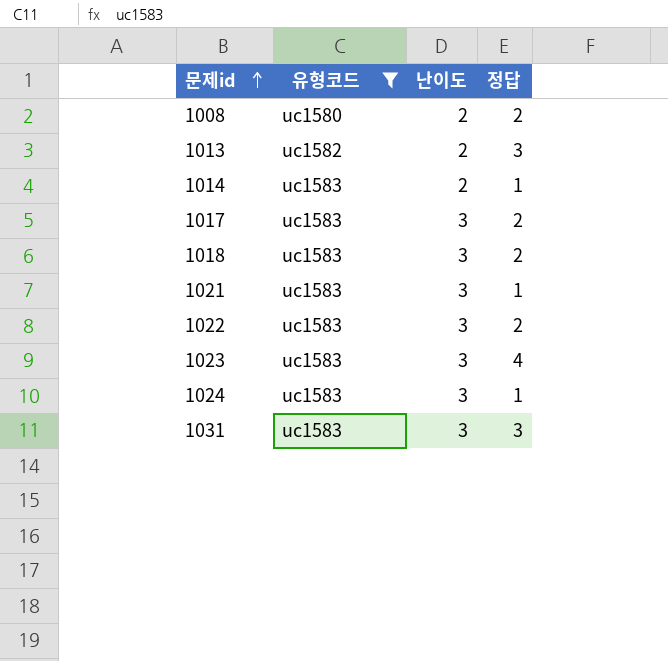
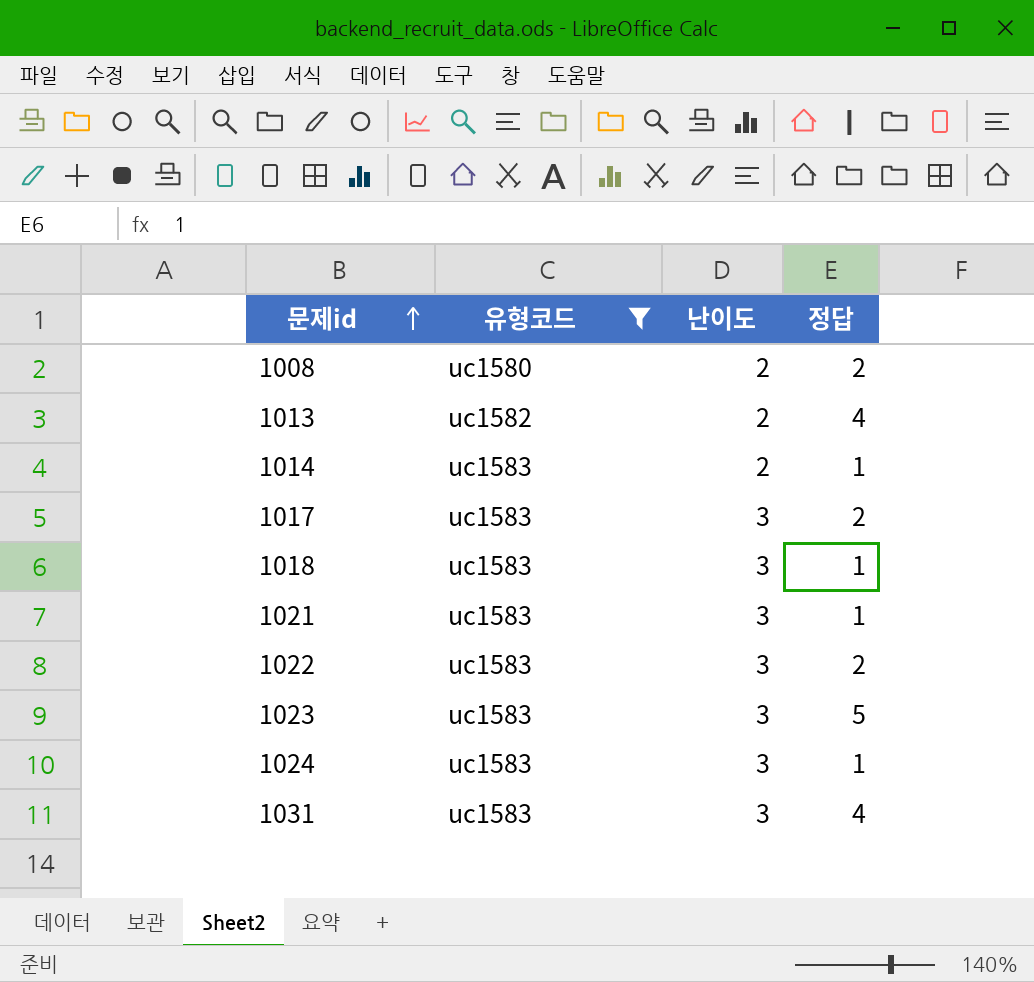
1013 | 정답: 3 -> 4
1018 | 정답: 2 -> 1
1023 | 정답: 4 -> 5
1031 | 정답: 3 -> 4

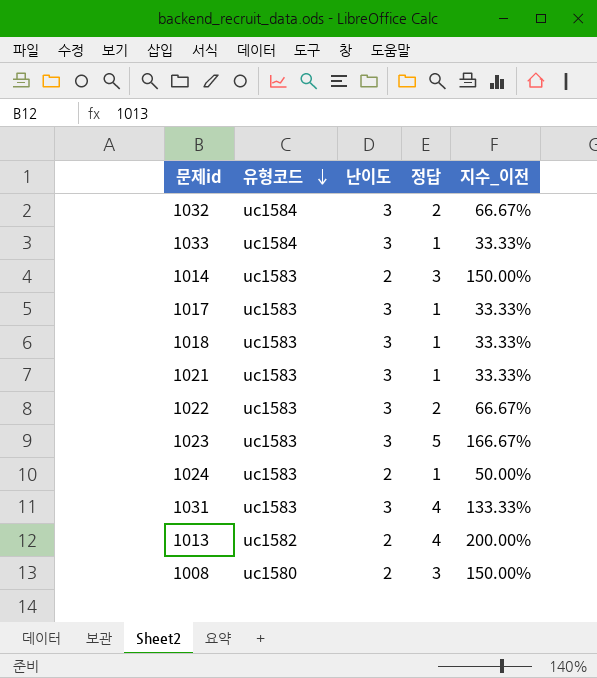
filter: 유형코드 != uc1584 -> none
row order: 문제id ascending -> 유형코드 descending
column 지수_이전 | formula: none -> [정답] / [난이도]
1014 | 정답: 1 -> 3
1017 | 정답: 2 -> 1
1024 | 난이도: 3 -> 2
1008 | 정답: 2 -> 3

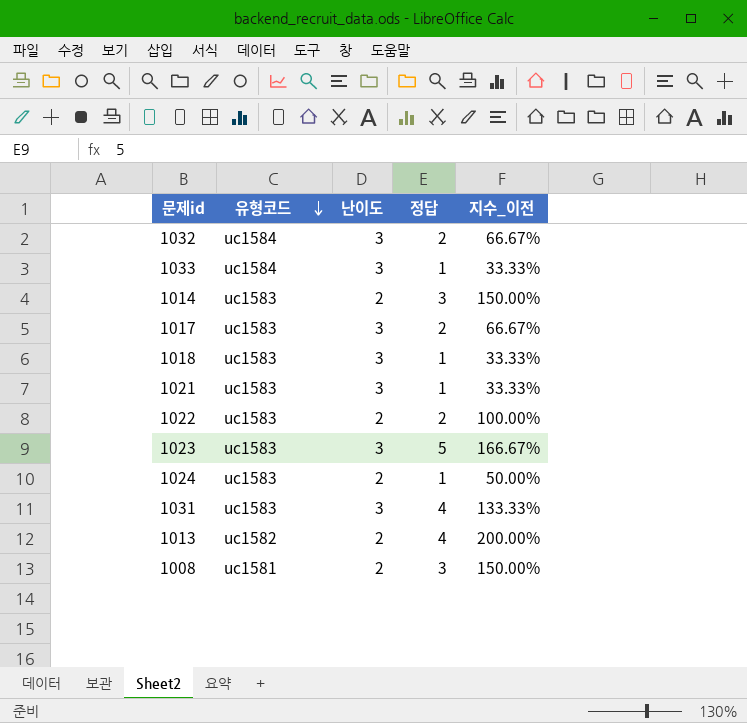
1017 | 정답: 1 -> 2
1017 | 지수_이전: 33.33% -> 66.67%
1022 | 난이도: 3 -> 2
1022 | 지수_이전: 66.67% -> 100.00%
1008 | 유형코드: uc1580 -> uc1581

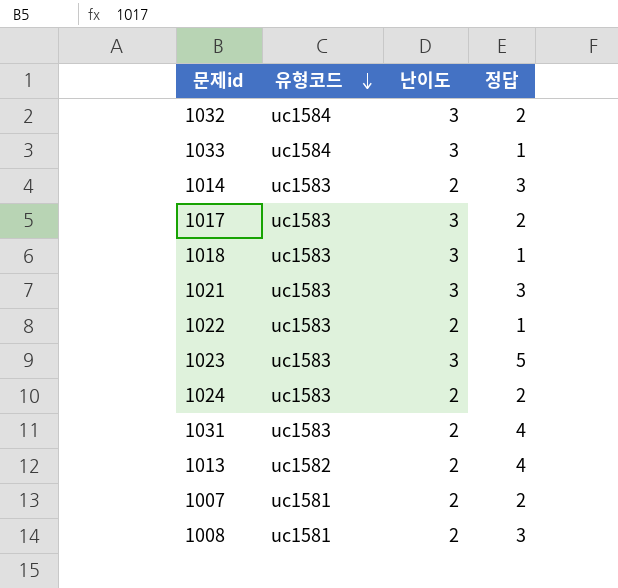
column 지수_이전 | formula: [정답] / [난이도] -> none
1021 | 정답: 1 -> 3
1022 | 정답: 2 -> 1
1024 | 정답: 1 -> 2
1031 | 난이도: 3 -> 2
row 1007: none -> uc1581 | 2 | 2

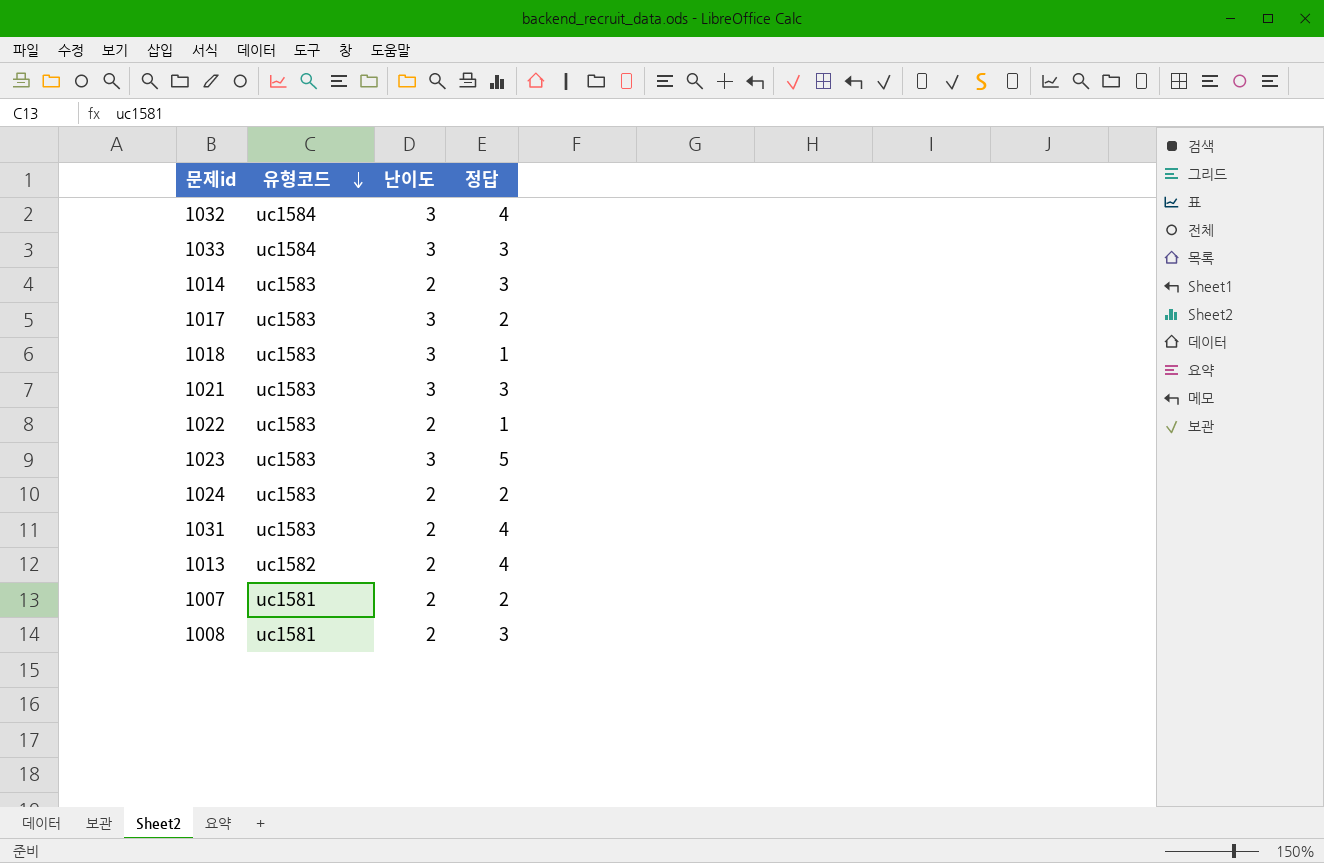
1032 | 정답: 2 -> 4
1033 | 정답: 1 -> 3

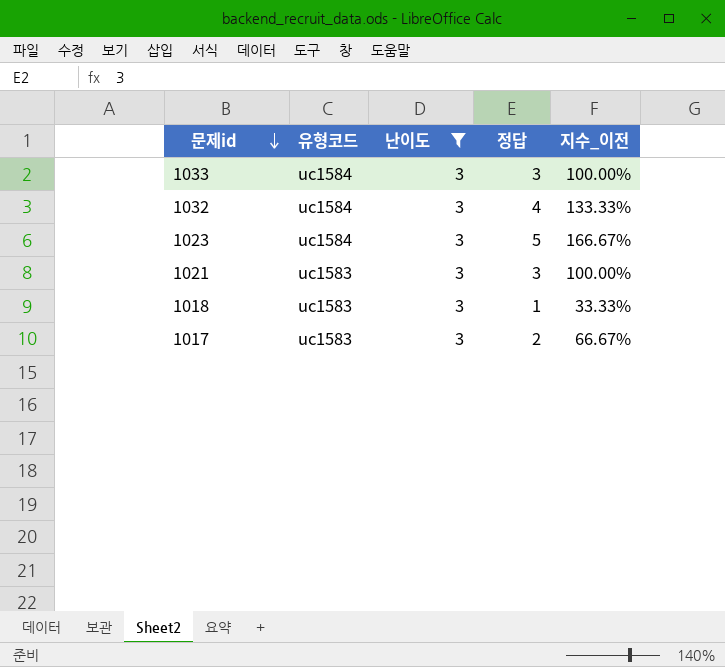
filter: none -> 난이도 = 3
row order: 유형코드 descending -> 문제id descending
column 지수_이전 | formula: none -> [정답] / [난이도]
1023 | 유형코드: uc1583 -> uc1584

